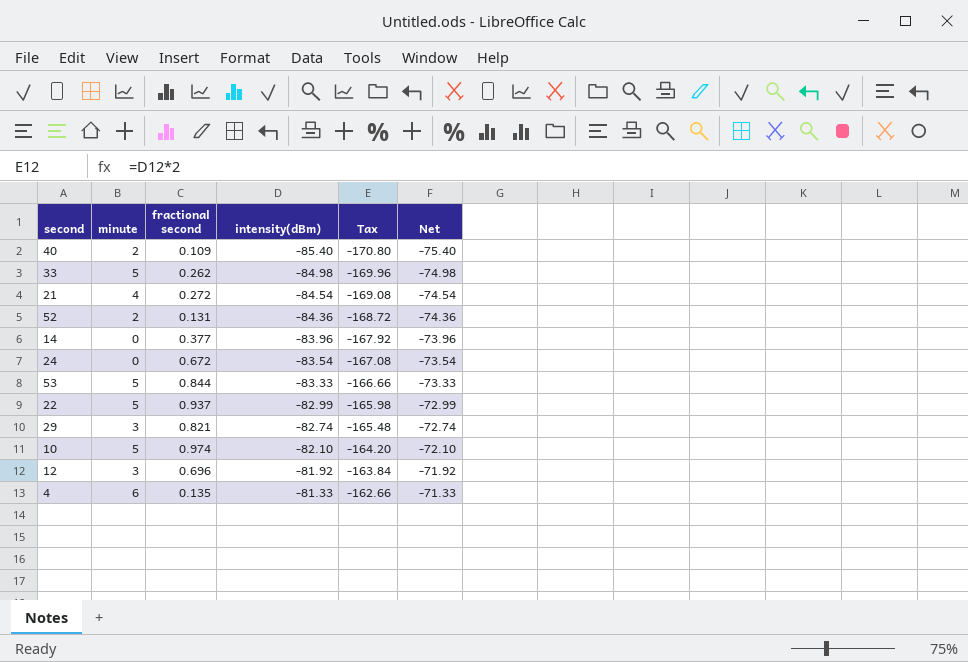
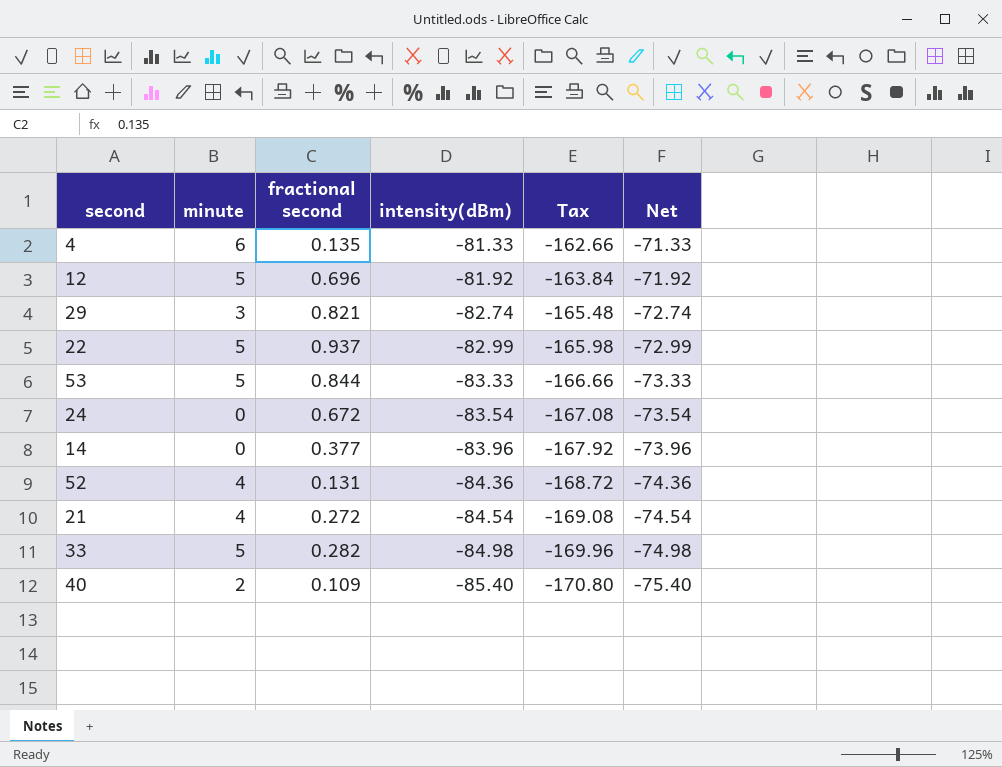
row order: intensity(dBm) ascending -> intensity(dBm) descending
row 10: 5 | 0.974 | -82.10 | -164.20 | -72.10 -> none
12 | minute: 3 -> 5
52 | minute: 2 -> 4
33 | fractional second: 0.262 -> 0.282

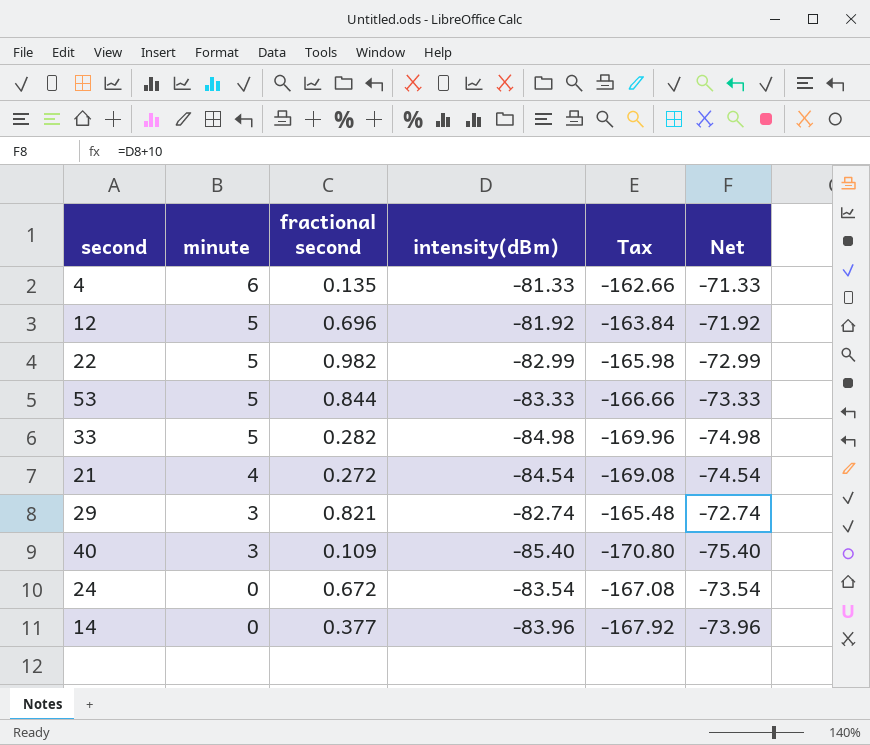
row order: intensity(dBm) descending -> minute descending
row 52: 4 | 0.131 | -84.36 | -168.72 | -74.36 -> none
22 | fractional second: 0.937 -> 0.982
40 | minute: 2 -> 3

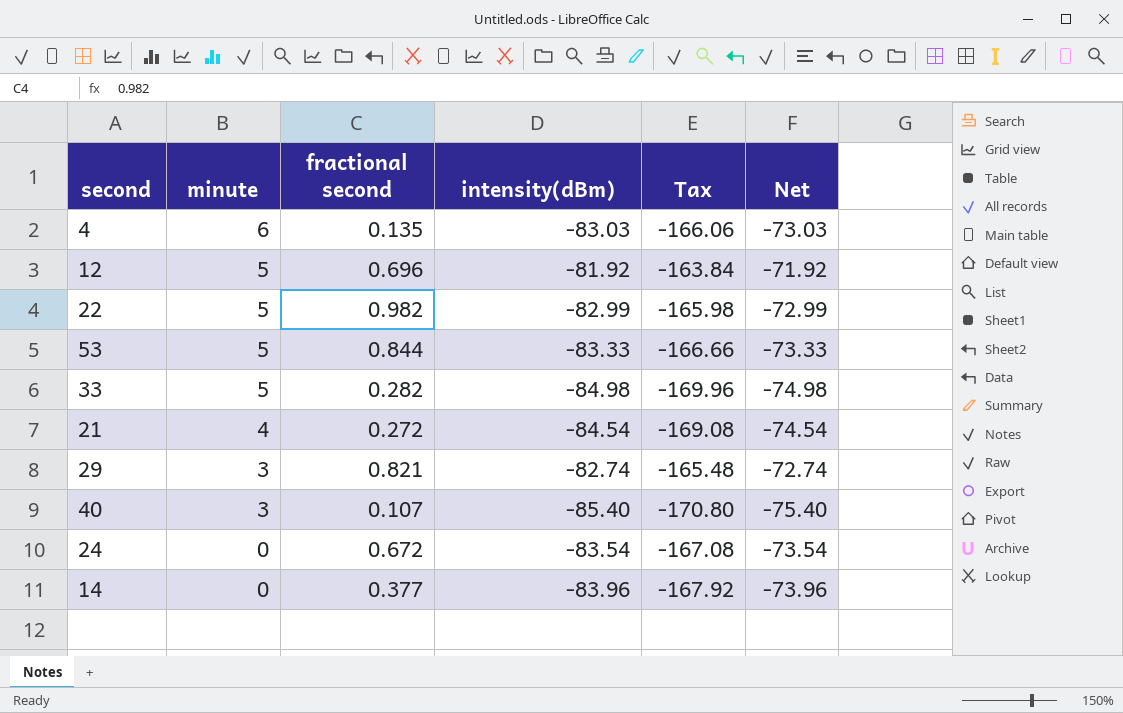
4 | intensity(dBm): -81.33 -> -83.03
4 | Tax: -162.66 -> -166.06
4 | Net: -71.33 -> -73.03
40 | fractional second: 0.109 -> 0.107

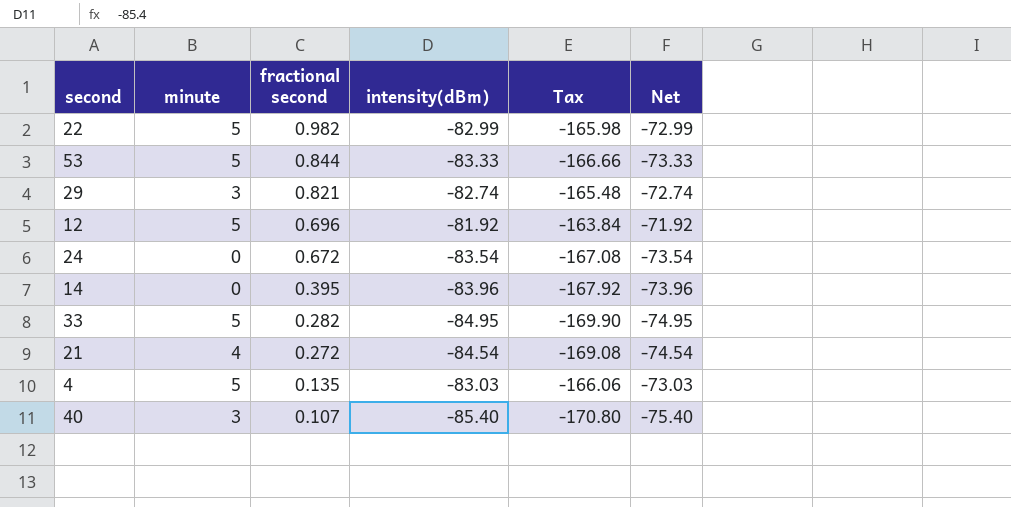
row order: minute descending -> fractional second descending
14 | fractional second: 0.377 -> 0.395
33 | intensity(dBm): -84.98 -> -84.95
33 | Tax: -169.96 -> -169.90
33 | Net: -74.98 -> -74.95
4 | minute: 6 -> 5

